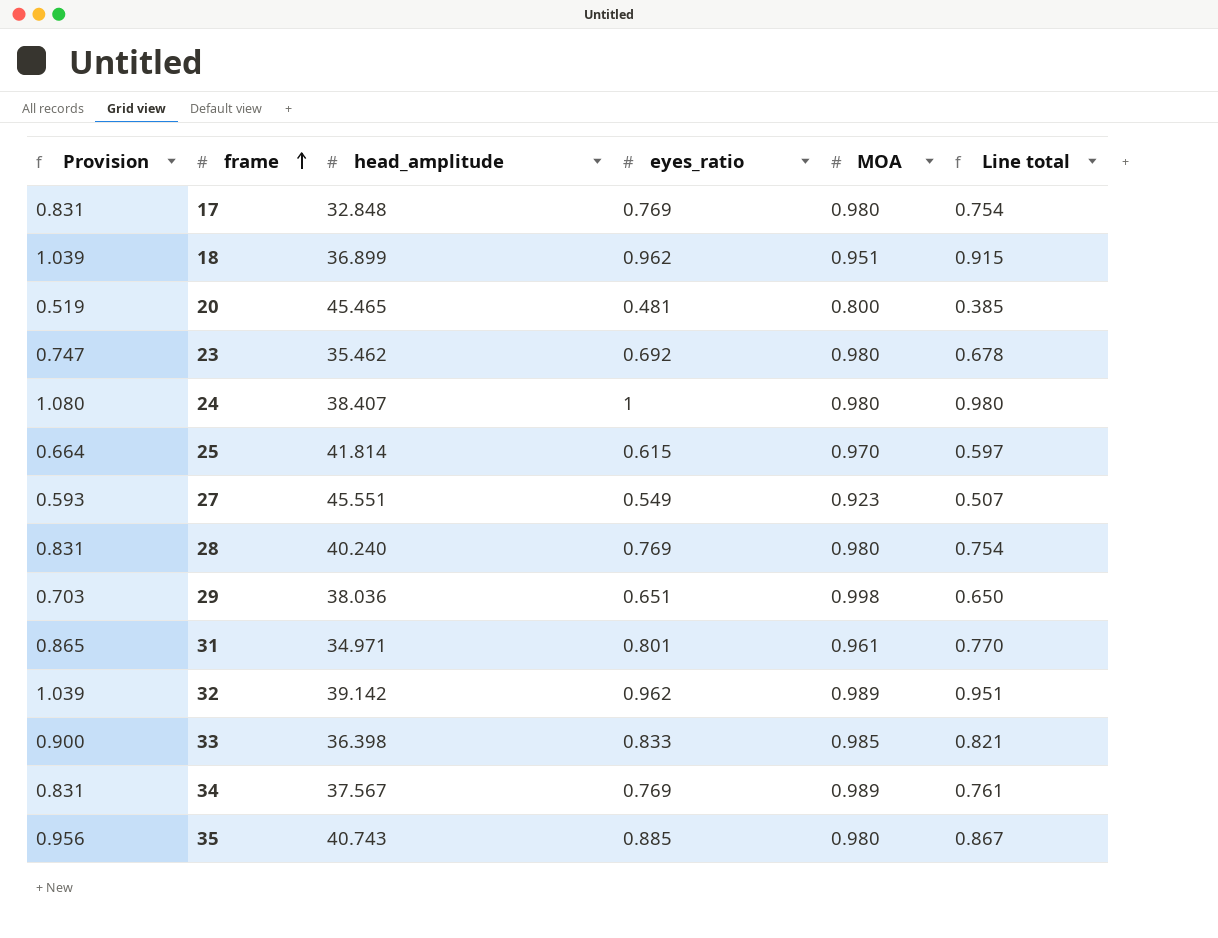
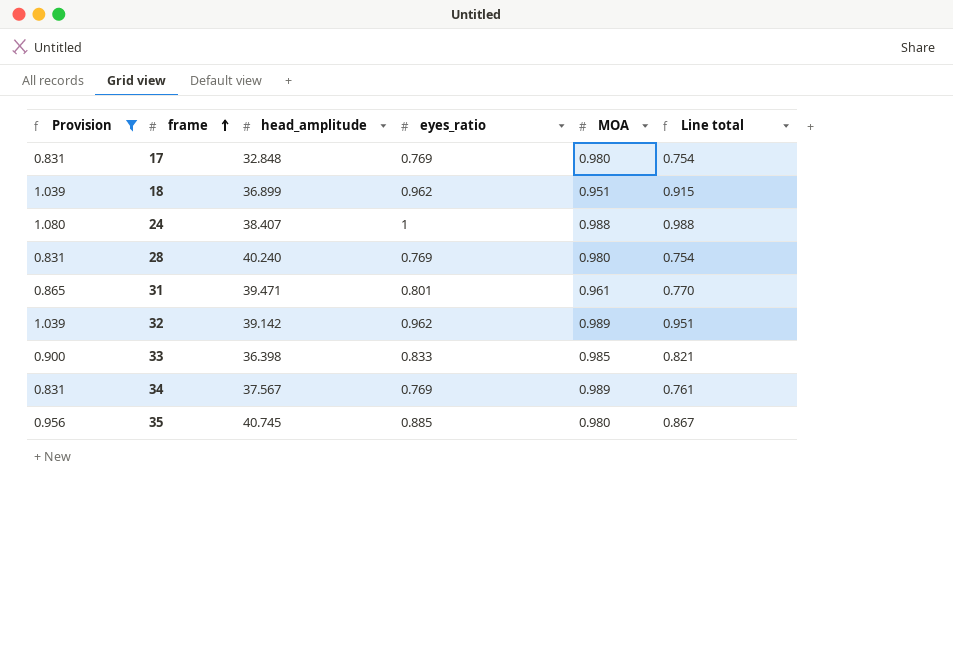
filter: none -> Provision >= 0.831
24 | MOA: 0.980 -> 0.988
24 | Line total: 0.980 -> 0.988
31 | head_amplitude: 34.971 -> 39.471
35 | head_amplitude: 40.743 -> 40.745

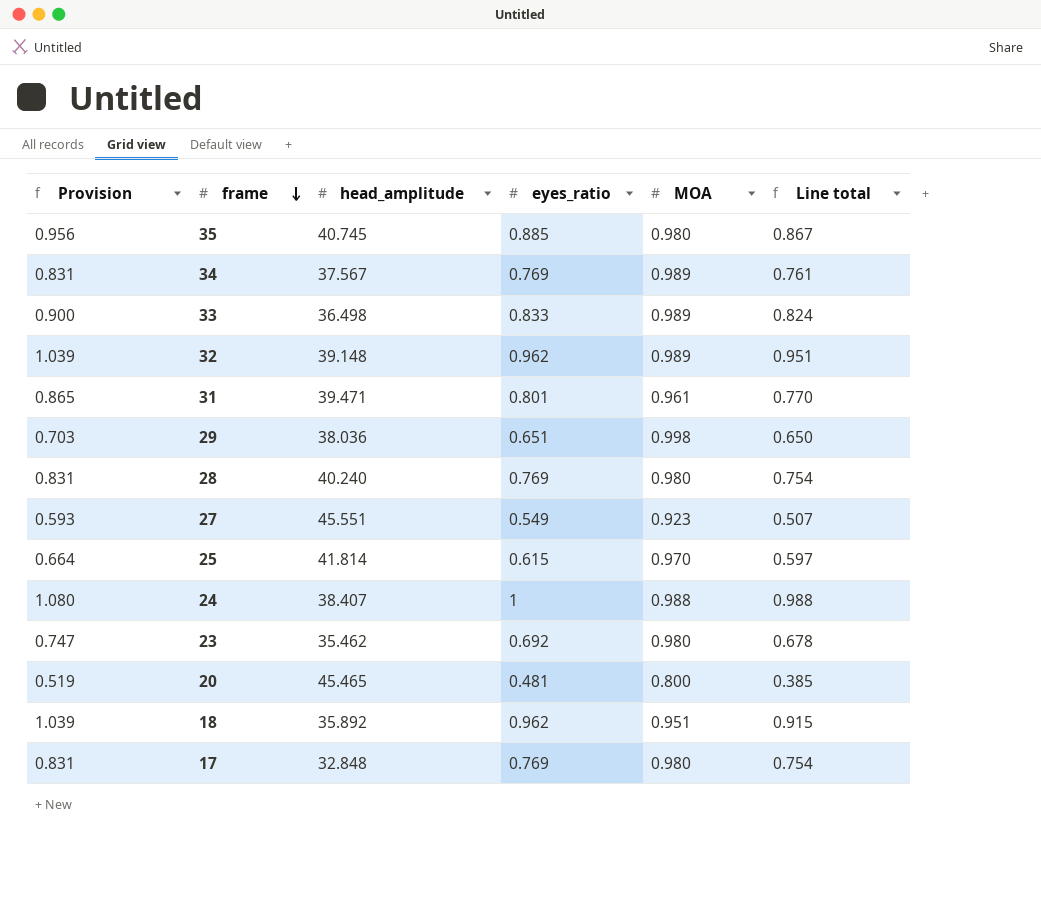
filter: Provision >= 0.831 -> none
row order: frame ascending -> frame descending
33 | head_amplitude: 36.398 -> 36.498
33 | MOA: 0.985 -> 0.989
33 | Line total: 0.821 -> 0.824
32 | head_amplitude: 39.142 -> 39.148
18 | head_amplitude: 36.899 -> 35.892

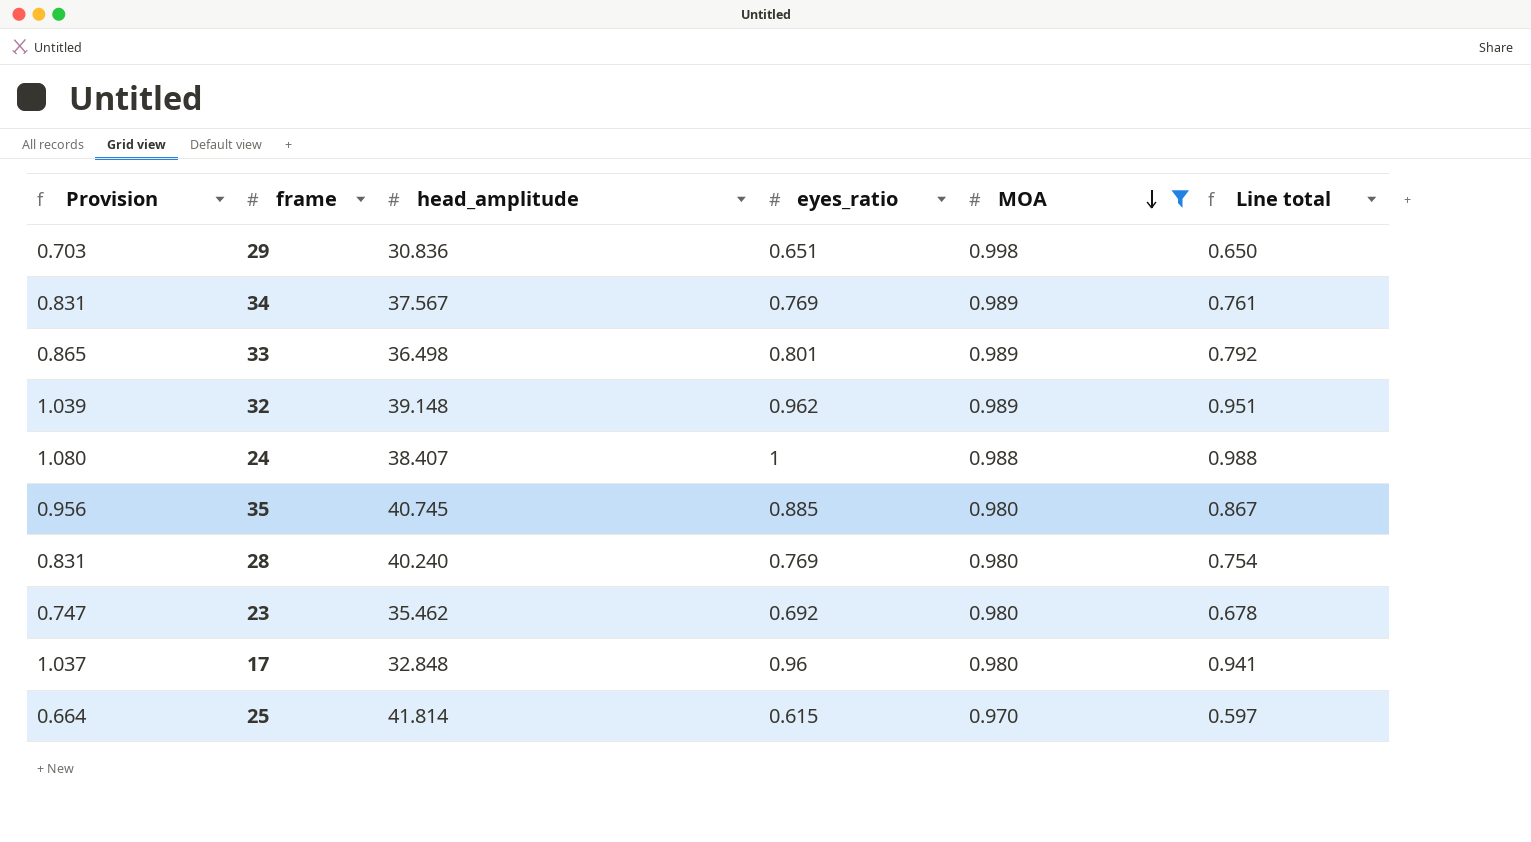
filter: none -> MOA >= 0.970
row order: frame descending -> MOA descending
29 | head_amplitude: 38.036 -> 30.836
33 | Provision: 0.900 -> 0.865
33 | eyes_ratio: 0.833 -> 0.801
33 | Line total: 0.824 -> 0.792
17 | Provision: 0.831 -> 1.037
17 | eyes_ratio: 0.769 -> 0.96
17 | Line total: 0.754 -> 0.941

